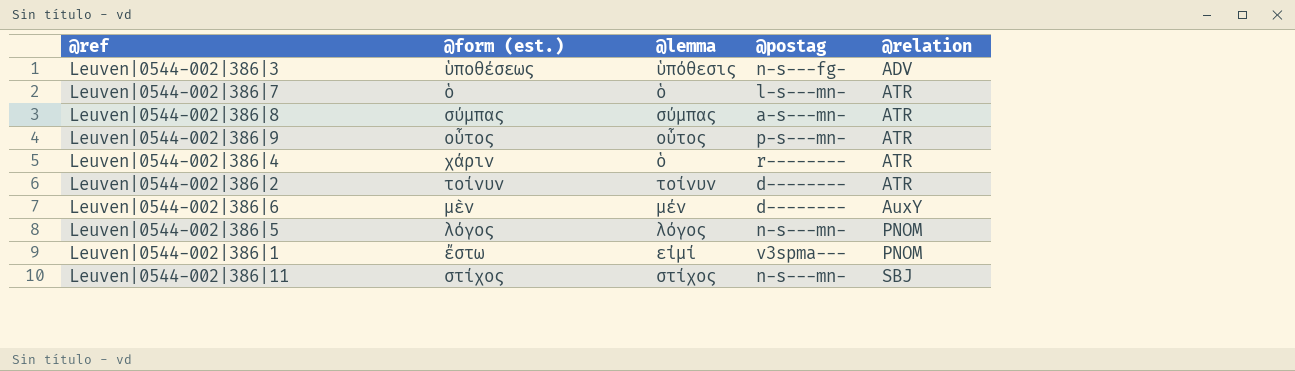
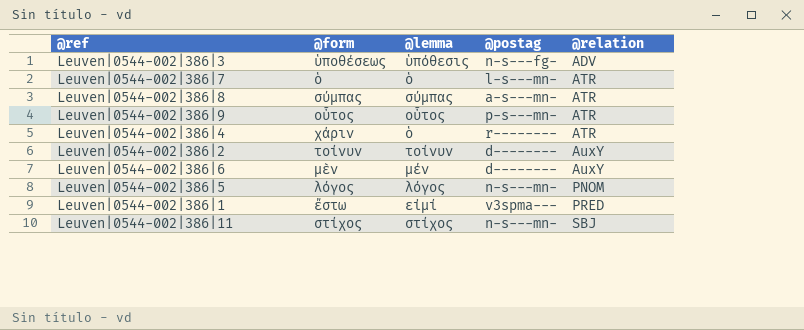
column name: @form (est.) -> @form
Leuven|0544-002|386|2 | @relation: ATR -> AuxY
Leuven|0544-002|386|1 | @relation: PNOM -> PRED

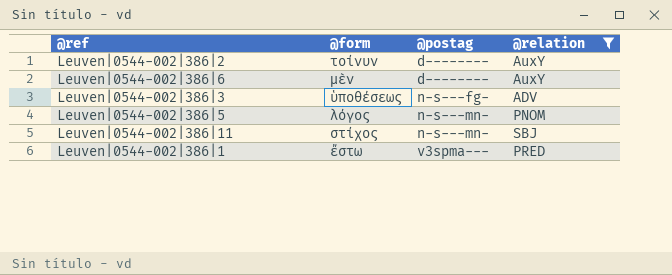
filter: none -> @relation != ATR
row order: @relation ascending -> @postag ascending
column @lemma | position: 3 -> none

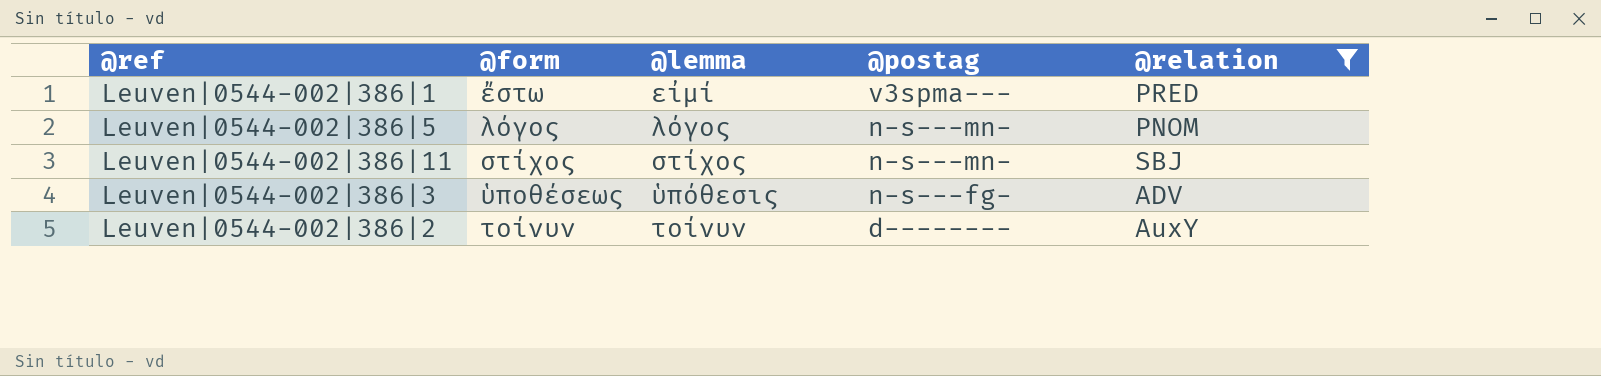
row order: @postag ascending -> @postag descending
column @lemma | position: none -> 3
row Leuven|0544-002|386|6: μὲν | d-------- | AuxY -> none

